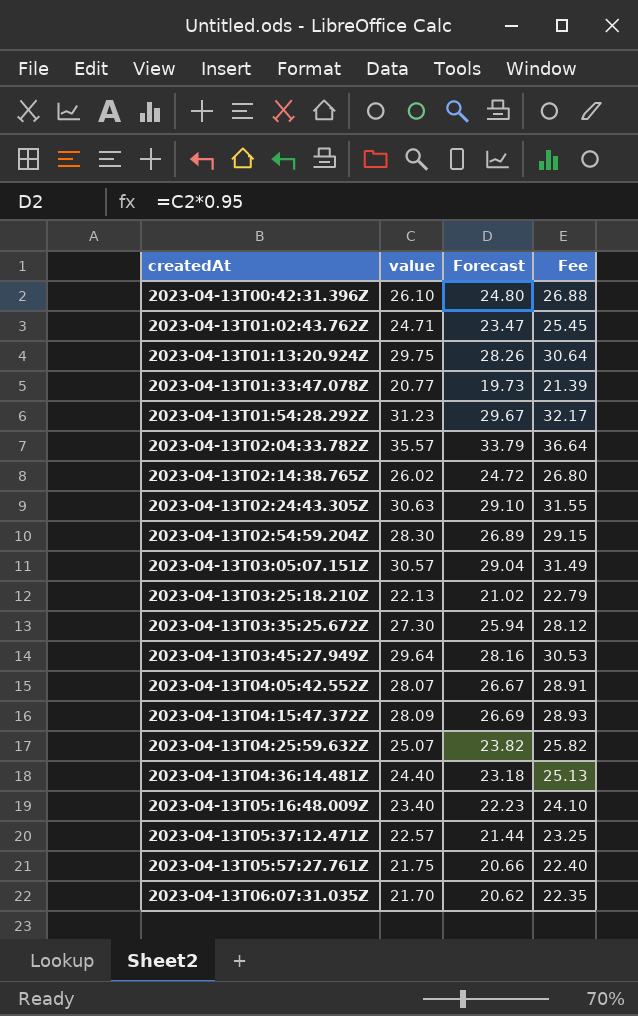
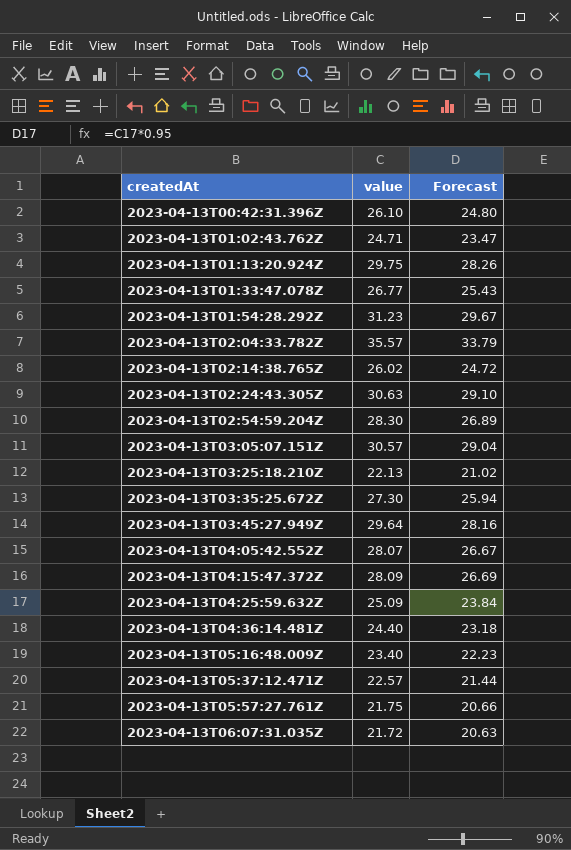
column Fee | formula: [value] * 1.03 -> none
2023-04-13T01:33:47.078Z | value: 20.77 -> 26.77
2023-04-13T01:33:47.078Z | Forecast: 19.73 -> 25.43
2023-04-13T04:25:59.632Z | value: 25.07 -> 25.09
2023-04-13T04:25:59.632Z | Forecast: 23.82 -> 23.84
2023-04-13T06:07:31.035Z | value: 21.70 -> 21.72
2023-04-13T06:07:31.035Z | Forecast: 20.62 -> 20.63

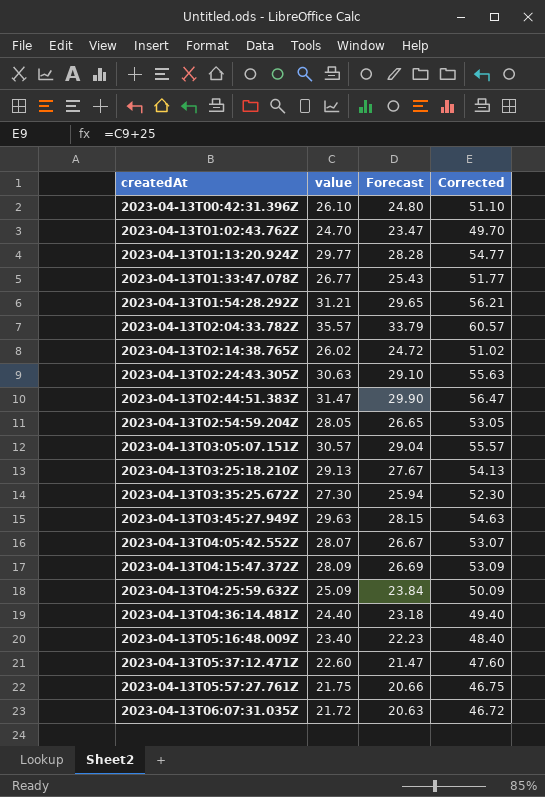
column Corrected | formula: none -> [value] + 25
2023-04-13T01:02:43.762Z | value: 24.71 -> 24.70
2023-04-13T01:13:20.924Z | value: 29.75 -> 29.77
2023-04-13T01:13:20.924Z | Forecast: 28.26 -> 28.28
2023-04-13T01:54:28.292Z | value: 31.23 -> 31.21
2023-04-13T01:54:28.292Z | Forecast: 29.67 -> 29.65
row 2023-04-13T02:44:51.383Z: none -> 31.47 | 29.90 | 56.47
2023-04-13T02:54:59.204Z | value: 28.30 -> 28.05
2023-04-13T02:54:59.204Z | Forecast: 26.89 -> 26.65
2023-04-13T03:25:18.210Z | value: 22.13 -> 29.13
2023-04-13T03:25:18.210Z | Forecast: 21.02 -> 27.67
2023-04-13T03:45:27.949Z | value: 29.64 -> 29.63
2023-04-13T03:45:27.949Z | Forecast: 28.16 -> 28.15
2023-04-13T05:37:12.471Z | value: 22.57 -> 22.60
2023-04-13T05:37:12.471Z | Forecast: 21.44 -> 21.47

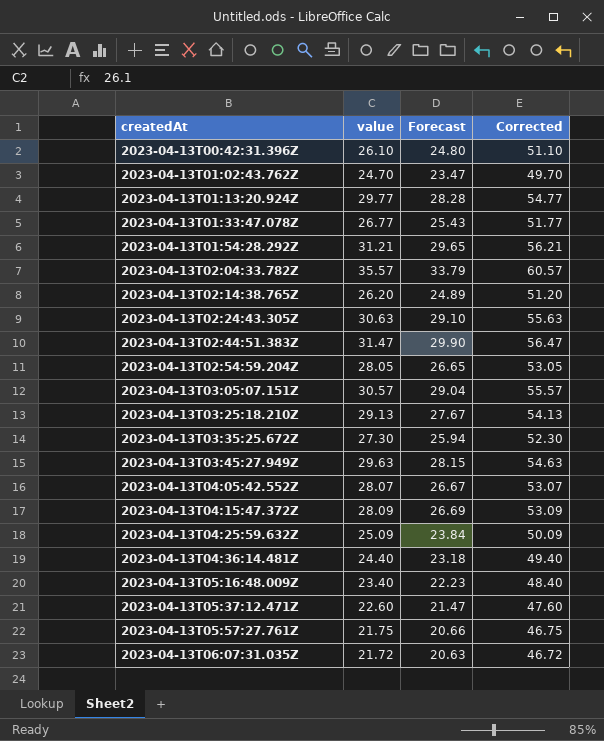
2023-04-13T02:14:38.765Z | value: 26.02 -> 26.20
2023-04-13T02:14:38.765Z | Forecast: 24.72 -> 24.89
2023-04-13T02:14:38.765Z | Corrected: 51.02 -> 51.20

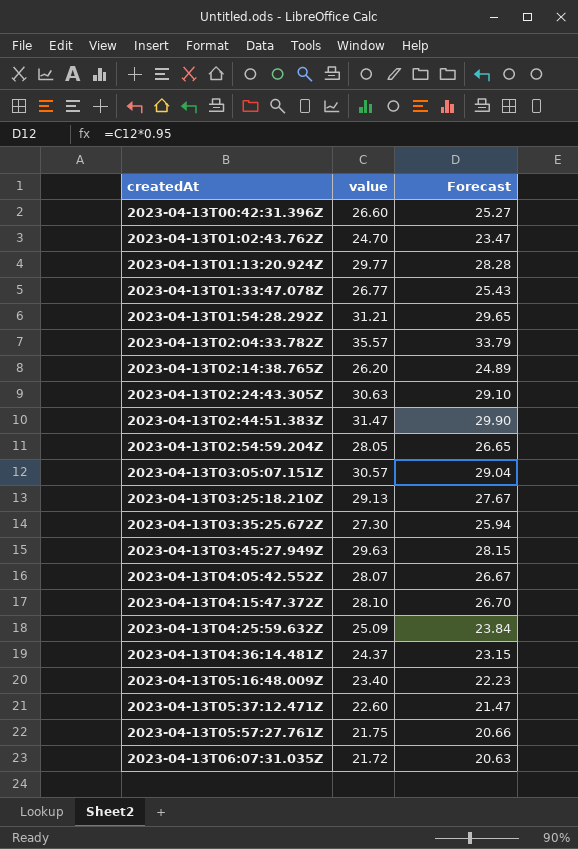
column Corrected | formula: [value] + 25 -> none
2023-04-13T00:42:31.396Z | value: 26.10 -> 26.60
2023-04-13T00:42:31.396Z | Forecast: 24.80 -> 25.27
2023-04-13T04:15:47.372Z | value: 28.09 -> 28.10
2023-04-13T04:15:47.372Z | Forecast: 26.69 -> 26.70
2023-04-13T04:36:14.481Z | value: 24.40 -> 24.37
2023-04-13T04:36:14.481Z | Forecast: 23.18 -> 23.15

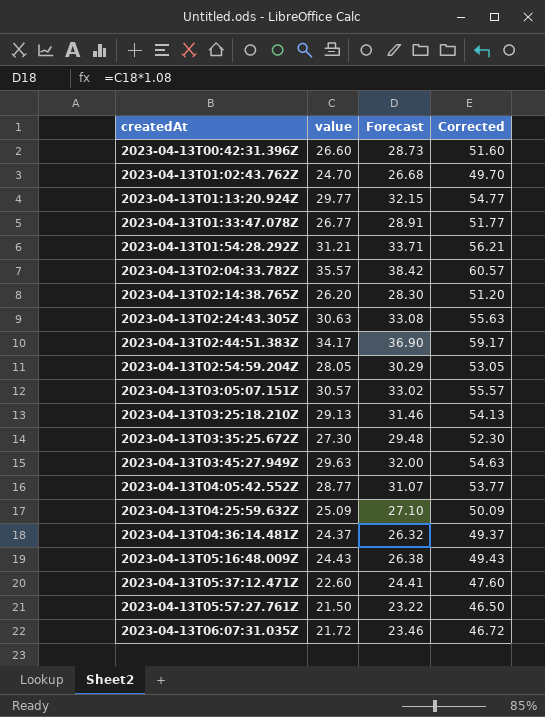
column Forecast | formula: [value] * 0.95 -> [value] * 1.08
column Corrected | formula: none -> [value] + 25
row 2023-04-13T04:15:47.372Z: 28.10 | 26.70 -> none
2023-04-13T02:44:51.383Z | value: 31.47 -> 34.17
2023-04-13T04:05:42.552Z | value: 28.07 -> 28.77
2023-04-13T05:16:48.009Z | value: 23.40 -> 24.43
2023-04-13T05:57:27.761Z | value: 21.75 -> 21.50

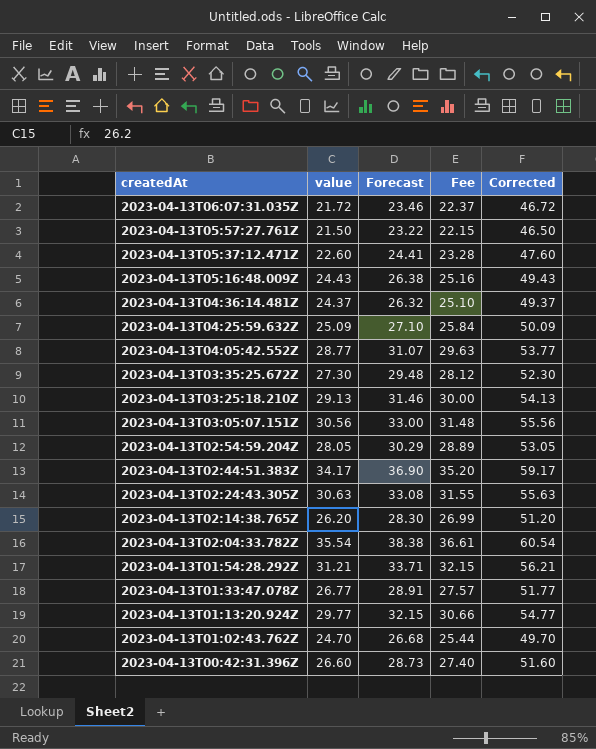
row order: createdAt ascending -> createdAt descending
column Fee | formula: none -> [value] * 1.03
row 2023-04-13T03:45:27.949Z: 29.63 | 32.00 | 54.63 -> none
2023-04-13T03:05:07.151Z | value: 30.57 -> 30.56
2023-04-13T03:05:07.151Z | Forecast: 33.02 -> 33.00
2023-04-13T03:05:07.151Z | Corrected: 55.57 -> 55.56
2023-04-13T02:04:33.782Z | value: 35.57 -> 35.54
2023-04-13T02:04:33.782Z | Forecast: 38.42 -> 38.38
2023-04-13T02:04:33.782Z | Corrected: 60.57 -> 60.54

